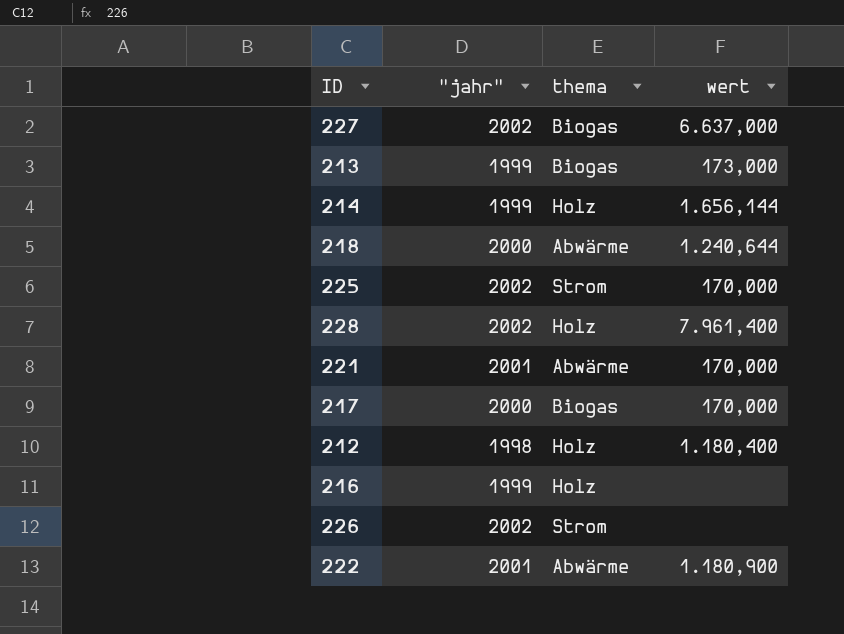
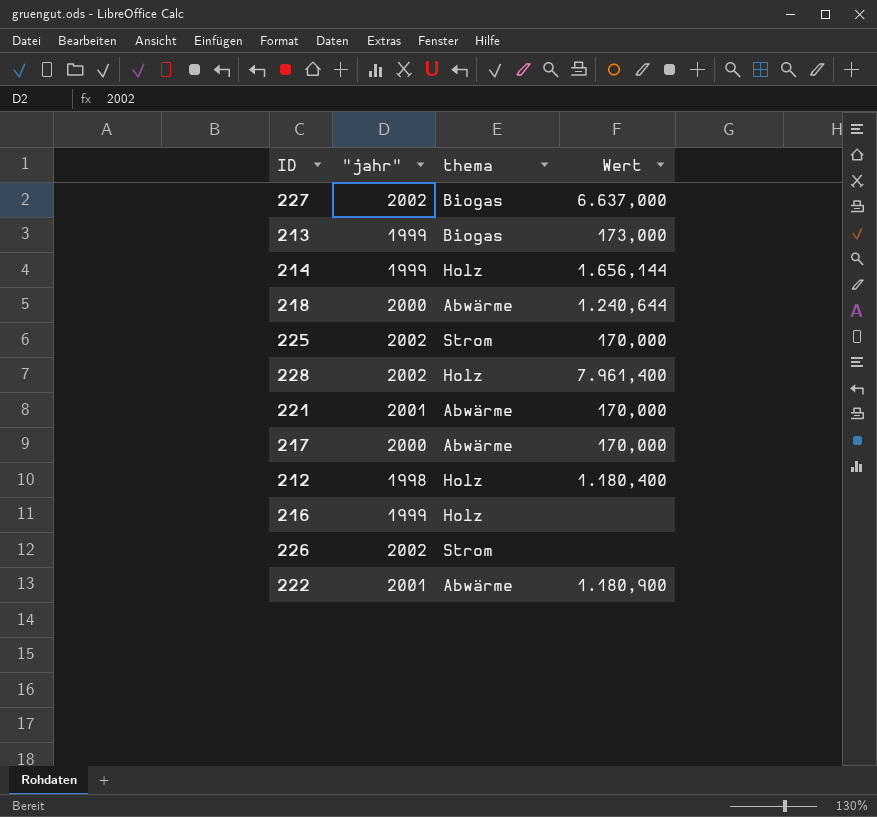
column name: wert -> Wert
217 | thema: Biogas -> Abwärme

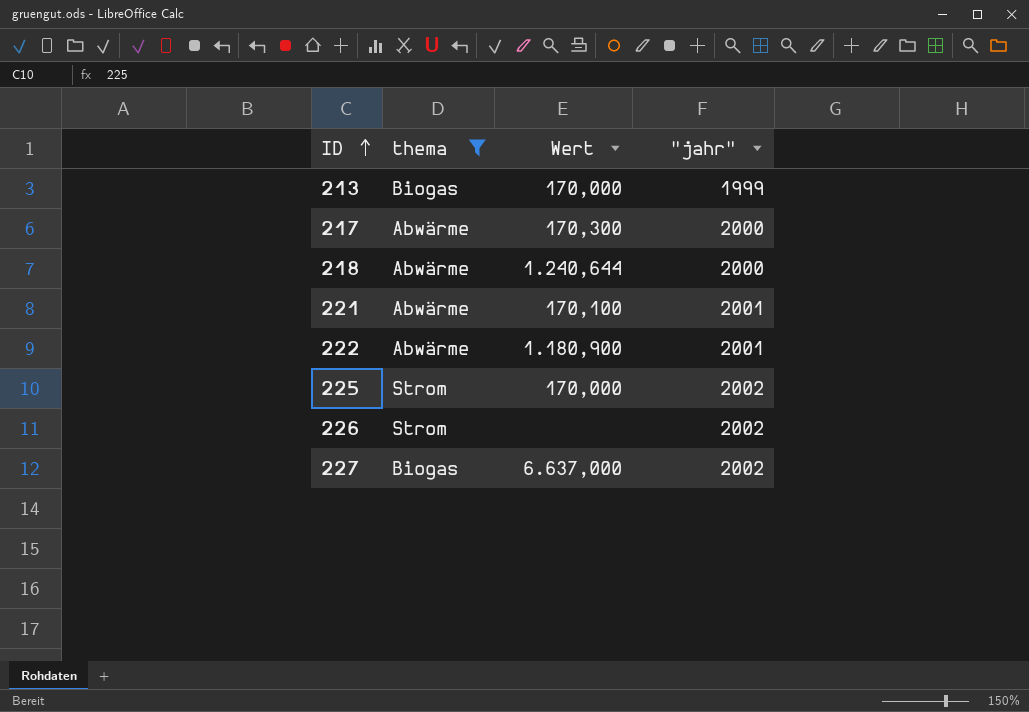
filter: none -> thema != Holz
row order: none -> ID ascending
column "jahr" | position: 2 -> 4
213 | Wert: 173,000 -> 170,000
217 | Wert: 170,000 -> 170,300
221 | Wert: 170,000 -> 170,100

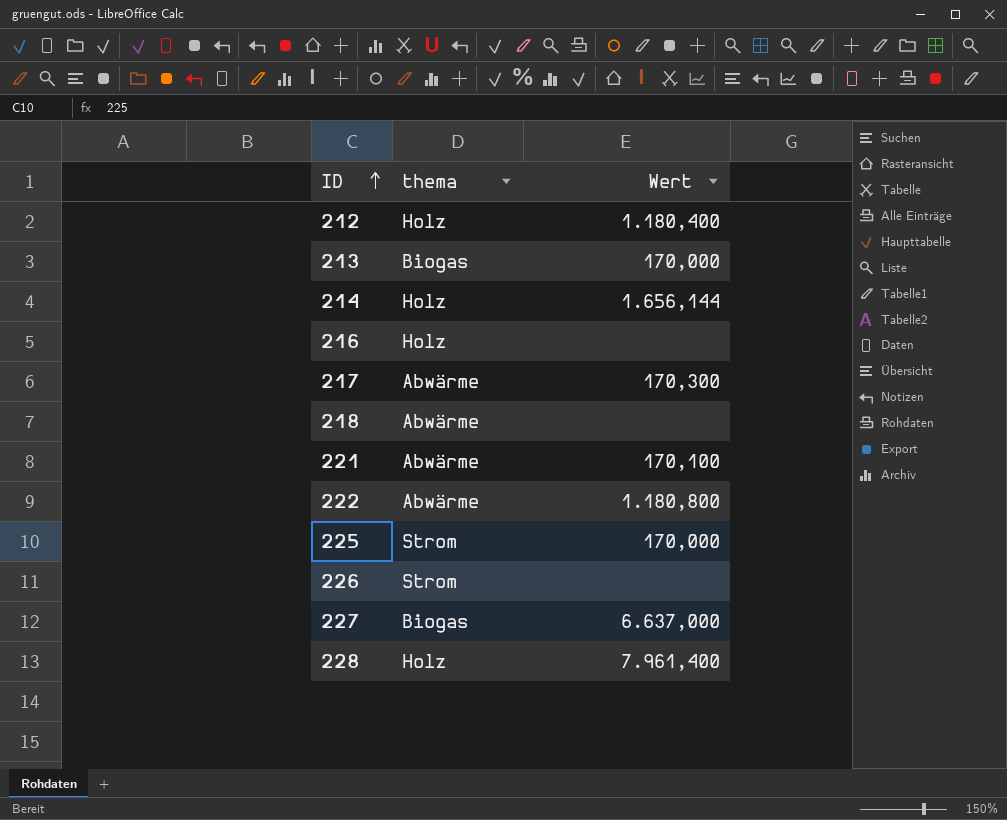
filter: thema != Holz -> none
column "jahr" | position: 4 -> none
218 | Wert: 1.240,644 -> none
222 | Wert: 1.180,900 -> 1.180,800

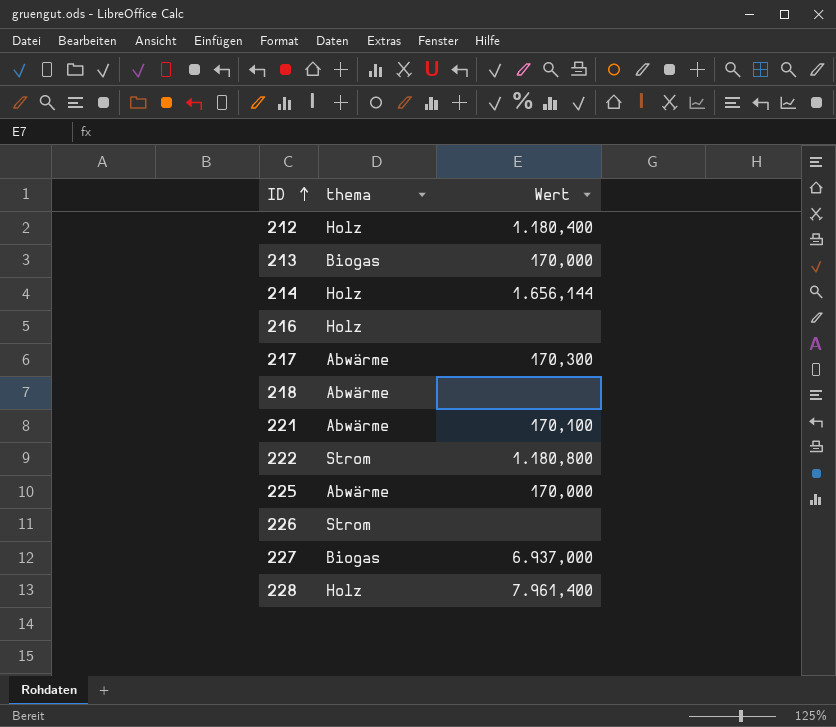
222 | thema: Abwärme -> Strom
225 | thema: Strom -> Abwärme
227 | Wert: 6.637,000 -> 6.937,000

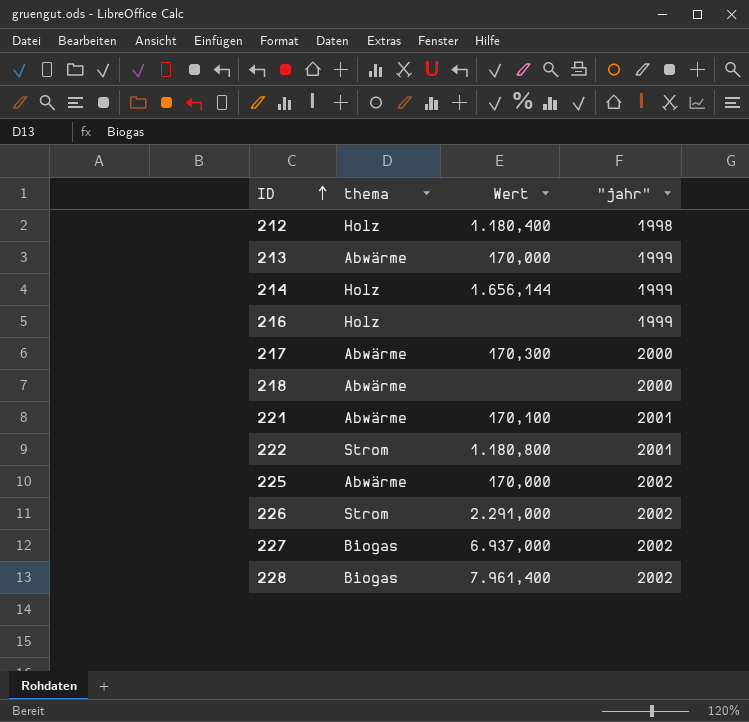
column "jahr" | position: none -> 4
213 | thema: Biogas -> Abwärme
226 | Wert: none -> 2.291,000
228 | thema: Holz -> Biogas

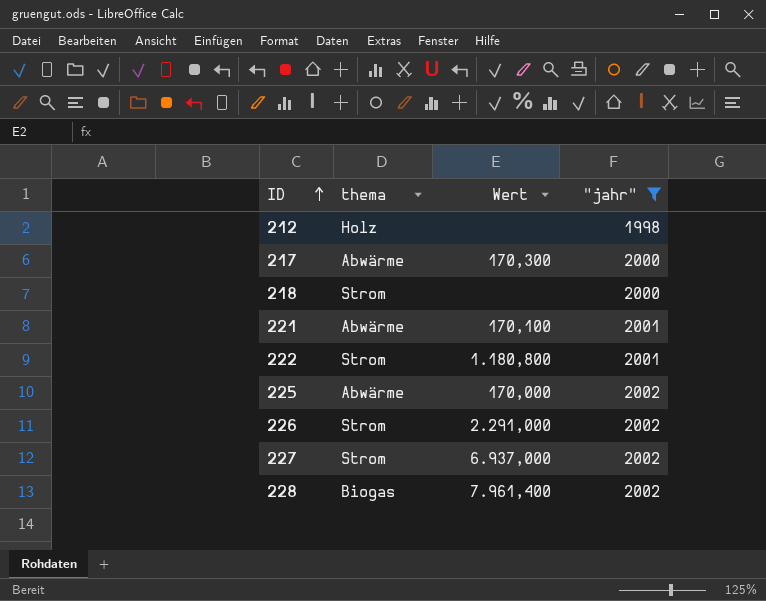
filter: none -> "jahr" != 1999
212 | Wert: 1.180,400 -> none
218 | thema: Abwärme -> Strom
227 | thema: Biogas -> Strom

